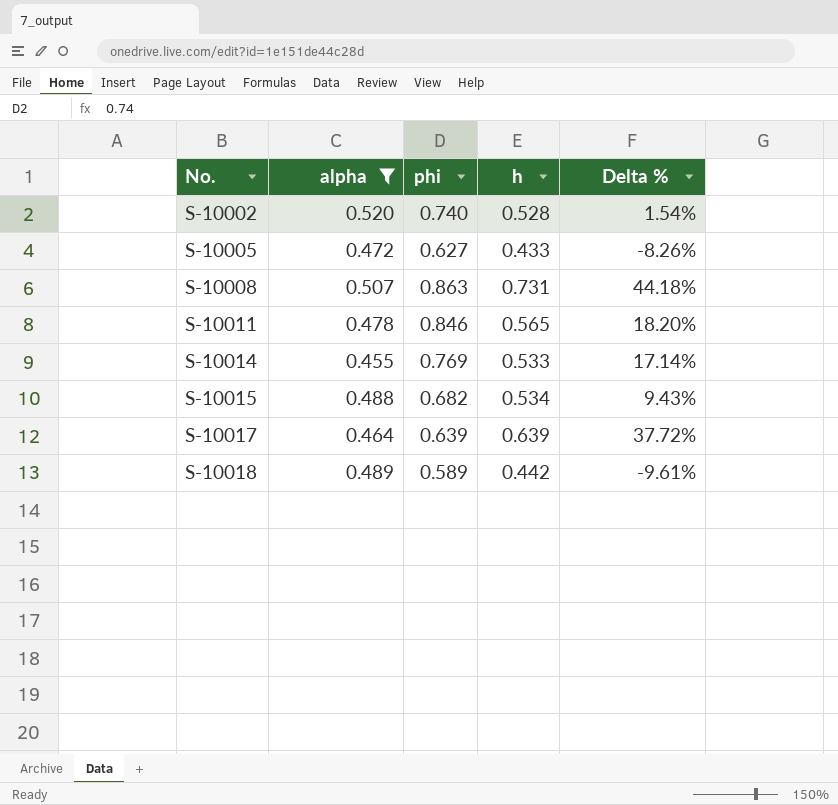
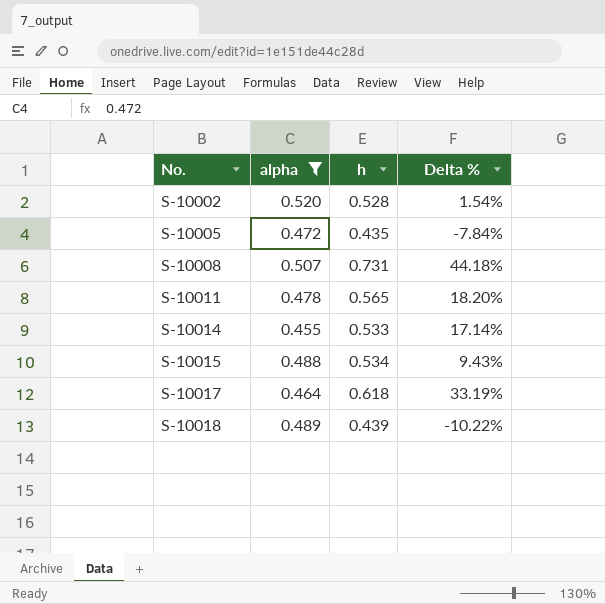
column phi | position: 3 -> none
S-10005 | h: 0.433 -> 0.435
S-10005 | Delta %: -8.26% -> -7.84%
S-10017 | h: 0.639 -> 0.618
S-10017 | Delta %: 37.72% -> 33.19%
S-10018 | h: 0.442 -> 0.439
S-10018 | Delta %: -9.61% -> -10.22%

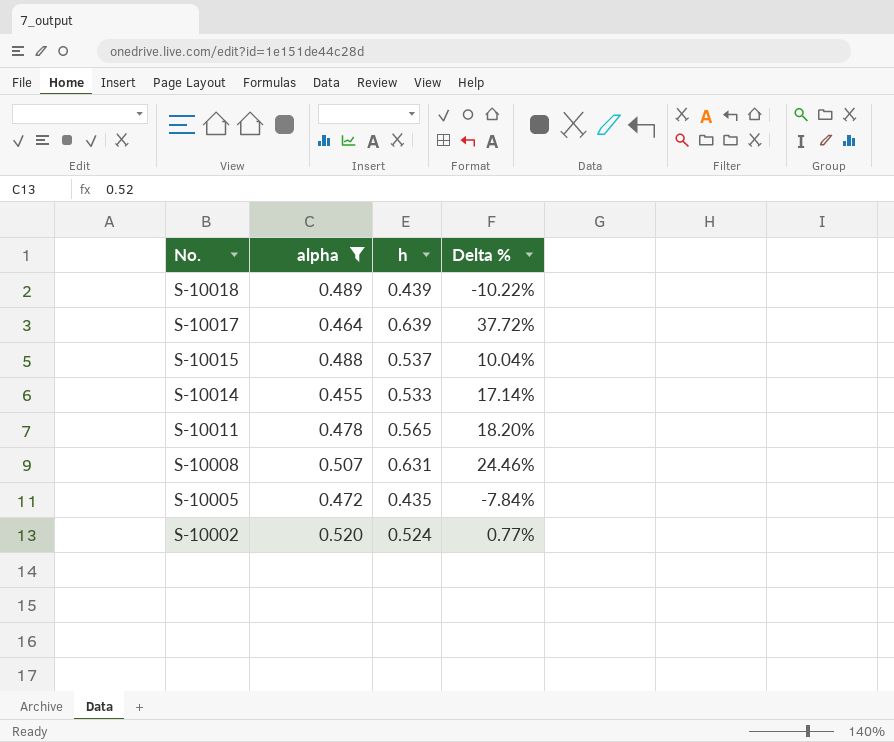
row order: No. ascending -> No. descending
S-10017 | h: 0.618 -> 0.639
S-10017 | Delta %: 33.19% -> 37.72%
S-10015 | h: 0.534 -> 0.537
S-10015 | Delta %: 9.43% -> 10.04%
S-10008 | h: 0.731 -> 0.631
S-10008 | Delta %: 44.18% -> 24.46%
S-10002 | h: 0.528 -> 0.524
S-10002 | Delta %: 1.54% -> 0.77%

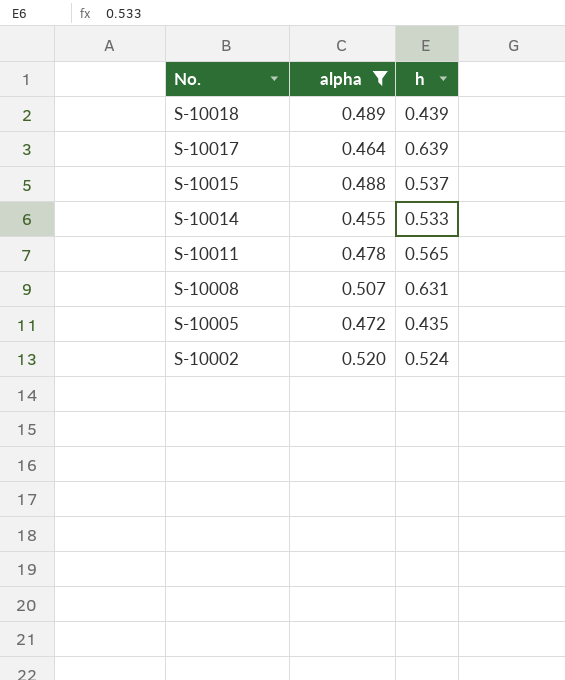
column Delta % | formula: ([h] - [alpha]) / [alpha] -> none

